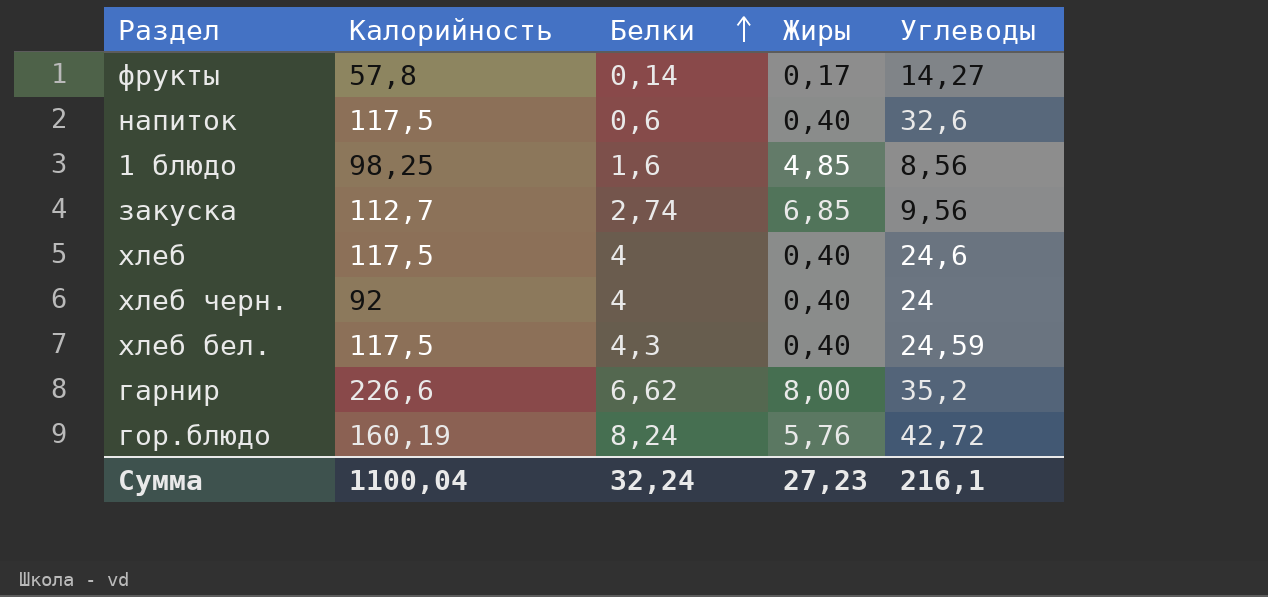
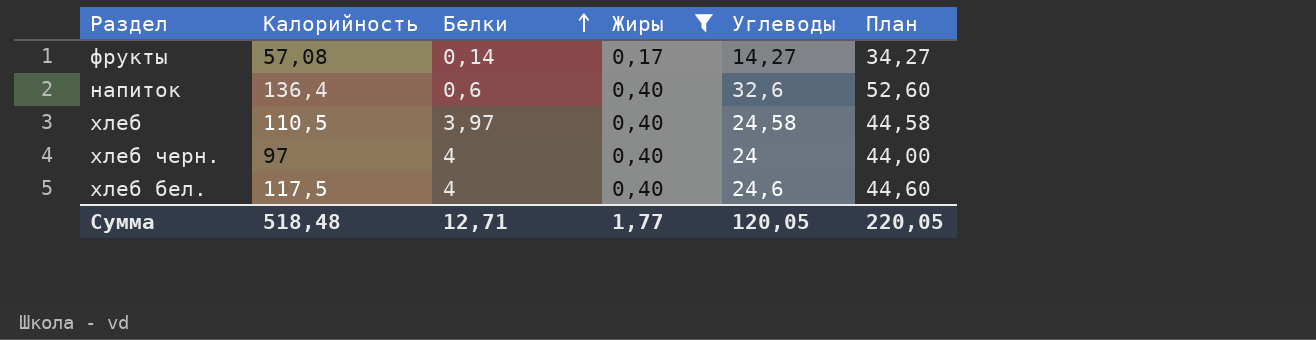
filter: none -> Жиры <= 0,40
column План | formula: none -> [Углеводы] + 20
фрукты | Калорийность: 57,8 -> 57,08
напиток | Калорийность: 117,5 -> 136,4
хлеб | Калорийность: 117,5 -> 110,5
хлеб | Белки: 4 -> 3,97
хлеб | Углеводы: 24,6 -> 24,58
хлеб черн. | Калорийность: 92 -> 97
хлеб бел. | Белки: 4,3 -> 4
хлеб бел. | Углеводы: 24,59 -> 24,6
Сумма | Калорийность: 1100,04 -> 518,48
Сумма | Белки: 32,24 -> 12,71
Сумма | Жиры: 27,23 -> 1,77
Сумма | Углеводы: 216,1 -> 120,05

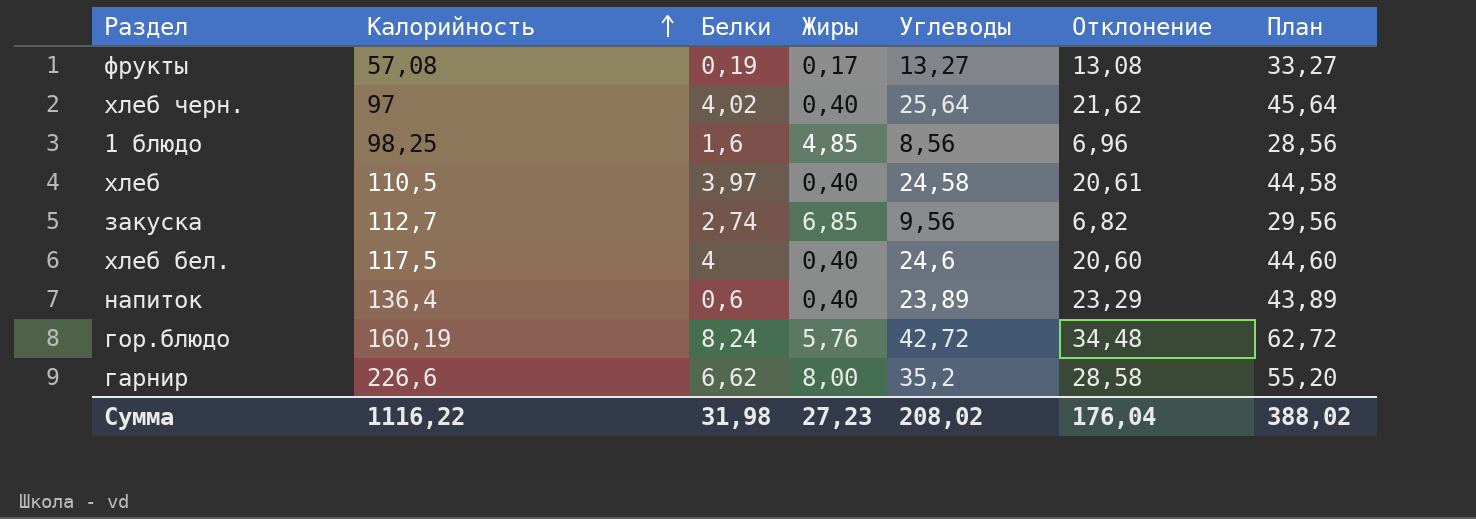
filter: Жиры <= 0,40 -> none
row order: Белки ascending -> Калорийность ascending
column Отклонение | formula: none -> [Углеводы] - [Белки]
фрукты | Белки: 0,14 -> 0,19
фрукты | Углеводы: 14,27 -> 13,27
фрукты | План: 34,27 -> 33,27
хлеб черн. | Белки: 4 -> 4,02
хлеб черн. | Углеводы: 24 -> 25,64
хлеб черн. | План: 44,00 -> 45,64
напиток | Углеводы: 32,6 -> 23,89
напиток | План: 52,60 -> 43,89
Сумма | Калорийность: 518,48 -> 1116,22
Сумма | Белки: 12,71 -> 31,98
Сумма | Жиры: 1,77 -> 27,23
Сумма | Углеводы: 120,05 -> 208,02
Сумма | План: 220,05 -> 388,02

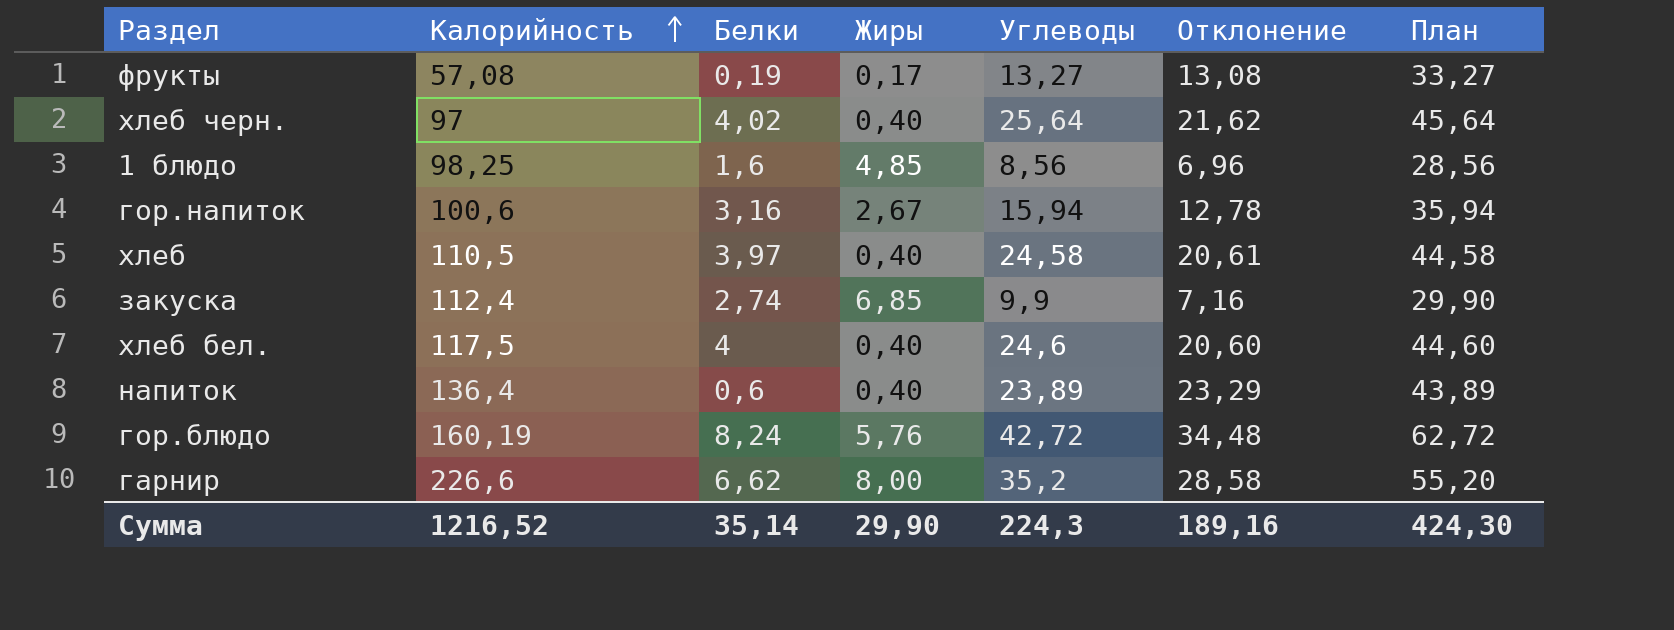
row гор.напиток: none -> 100,6 | 3,16 | 2,67 | 15,94 | 12,78 | 35,94
закуска | Калорийность: 112,7 -> 112,4
закуска | Углеводы: 9,56 -> 9,9
закуска | Отклонение: 6,82 -> 7,16
закуска | План: 29,56 -> 29,90
Сумма | Калорийность: 1116,22 -> 1216,52
Сумма | Белки: 31,98 -> 35,14
Сумма | Жиры: 27,23 -> 29,90
Сумма | Углеводы: 208,02 -> 224,3
Сумма | Отклонение: 176,04 -> 189,16
Сумма | План: 388,02 -> 424,30

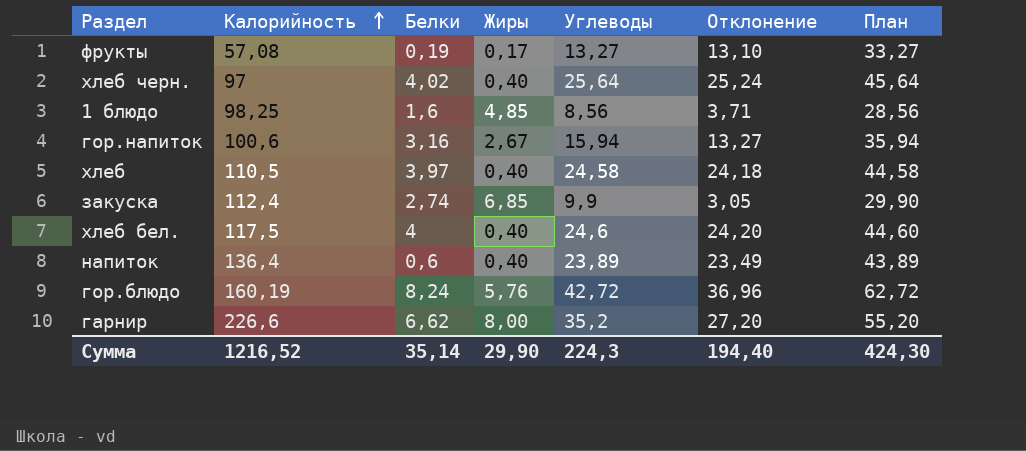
column Отклонение | formula: [Углеводы] - [Белки] -> [Углеводы] - [Жиры]
Сумма | Отклонение: 189,16 -> 194,40

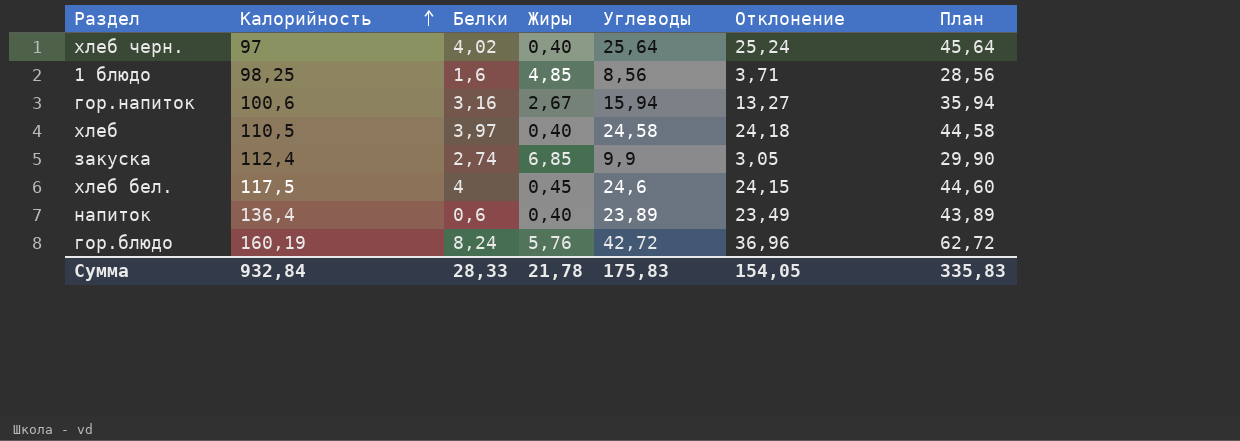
row фрукты: 57,08 | 0,19 | 0,17 | 13,27 | 13,10 | 33,27 -> none
row гарнир: 226,6 | 6,62 | 8,00 | 35,2 | 27,20 | 55,20 -> none
хлеб бел. | Жиры: 0,40 -> 0,45
хлеб бел. | Отклонение: 24,20 -> 24,15
Сумма | Калорийность: 1216,52 -> 932,84
Сумма | Белки: 35,14 -> 28,33
Сумма | Жиры: 29,90 -> 21,78
Сумма | Углеводы: 224,3 -> 175,83
Сумма | Отклонение: 194,40 -> 154,05
Сумма | План: 424,30 -> 335,83

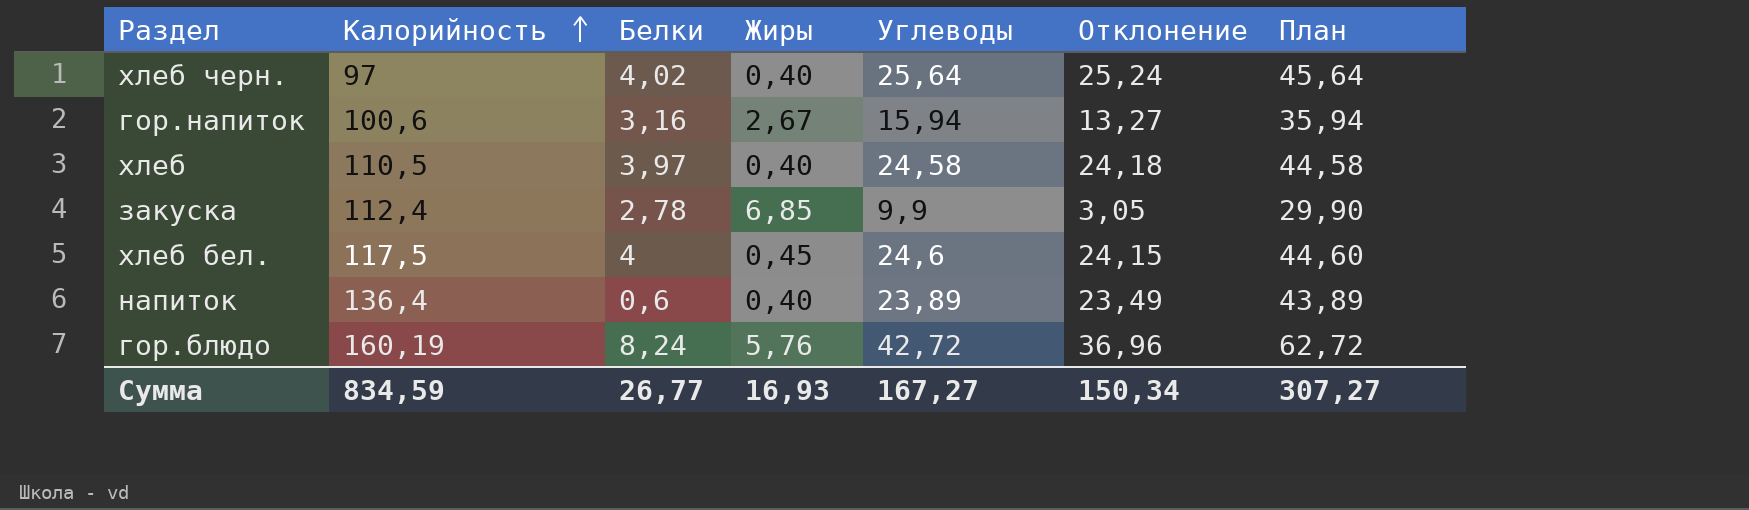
row 1 блюдо: 98,25 | 1,6 | 4,85 | 8,56 | 3,71 | 28,56 -> none
закуска | Белки: 2,74 -> 2,78
Сумма | Калорийность: 932,84 -> 834,59
Сумма | Белки: 28,33 -> 26,77
Сумма | Жиры: 21,78 -> 16,93
Сумма | Углеводы: 175,83 -> 167,27
Сумма | Отклонение: 154,05 -> 150,34
Сумма | План: 335,83 -> 307,27

